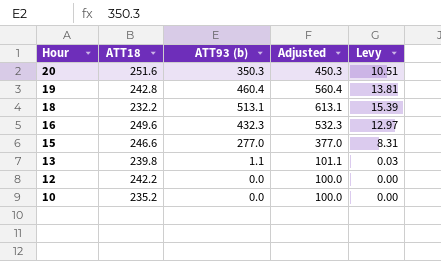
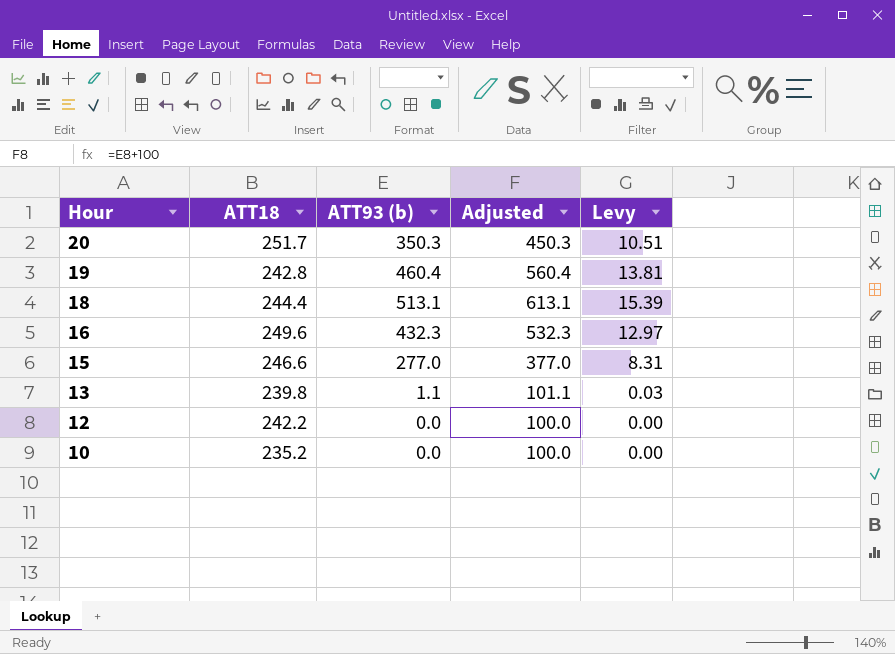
20 | ATT18: 251.6 -> 251.7
18 | ATT18: 232.2 -> 244.4

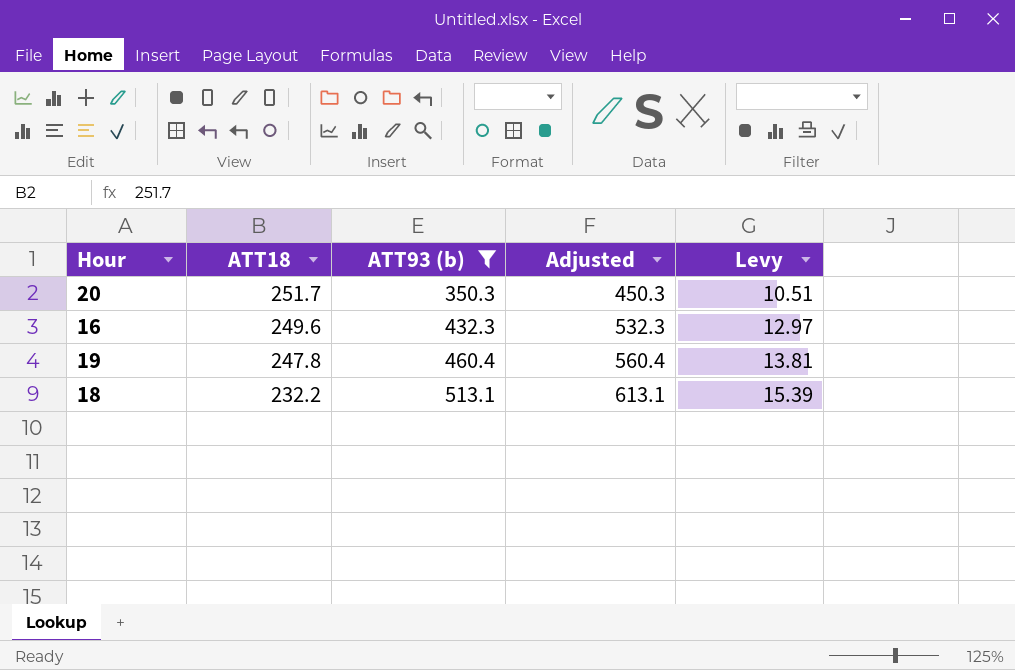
filter: none -> ATT93 (b) >= 350.3
row order: Hour descending -> ATT18 descending
19 | ATT18: 242.8 -> 247.8
18 | ATT18: 244.4 -> 232.2

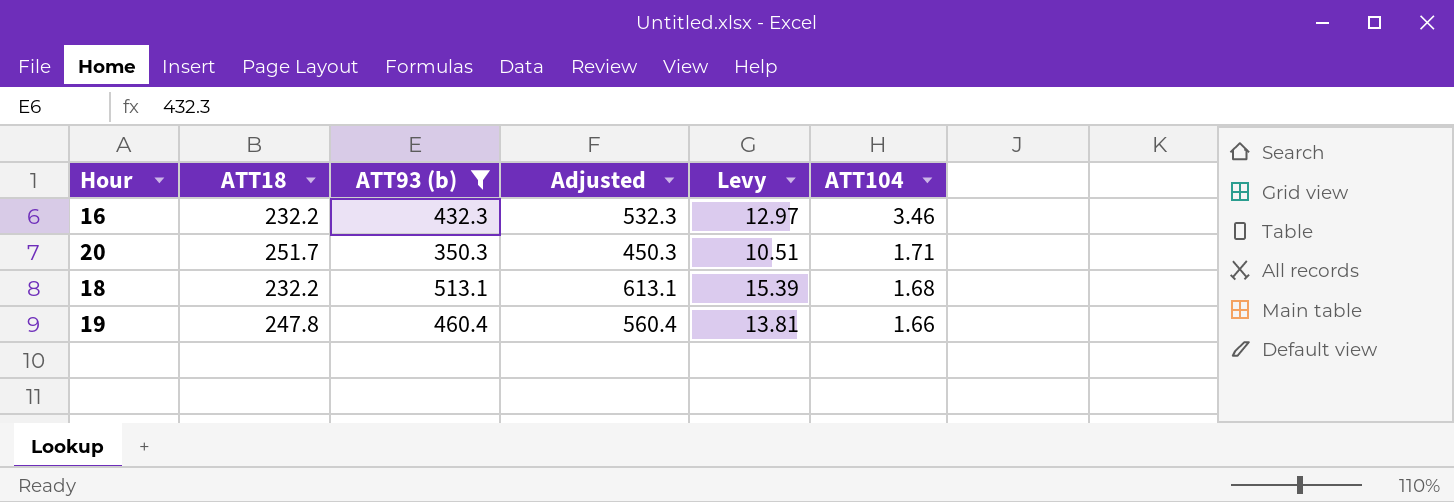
row order: ATT18 descending -> ATT104 descending
column ATT104 | position: none -> 6
16 | ATT18: 249.6 -> 232.2

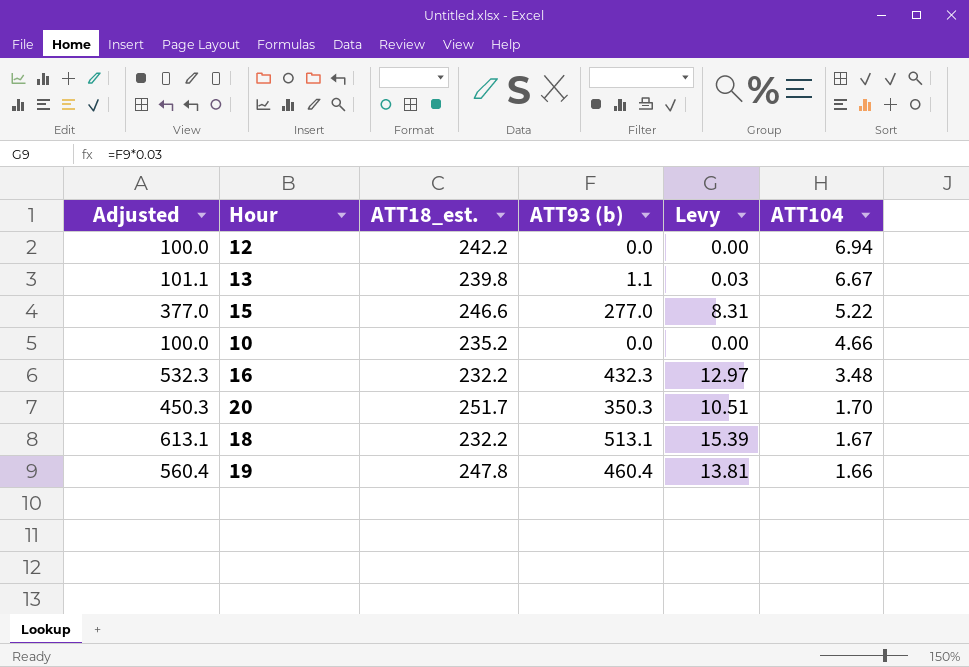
filter: ATT93 (b) >= 350.3 -> none
column Adjusted | position: 4 -> 1
column name: ATT18 -> ATT18_est.
16 | ATT104: 3.46 -> 3.48
20 | ATT104: 1.71 -> 1.70
18 | ATT104: 1.68 -> 1.67

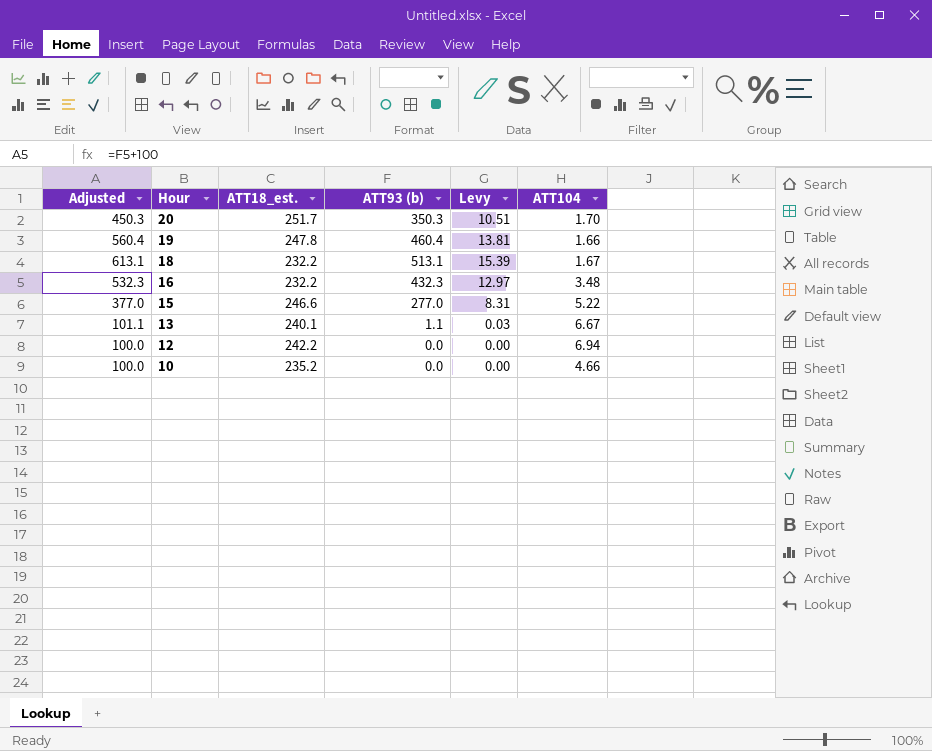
row order: ATT104 descending -> Hour descending
13 | ATT18_est.: 239.8 -> 240.1

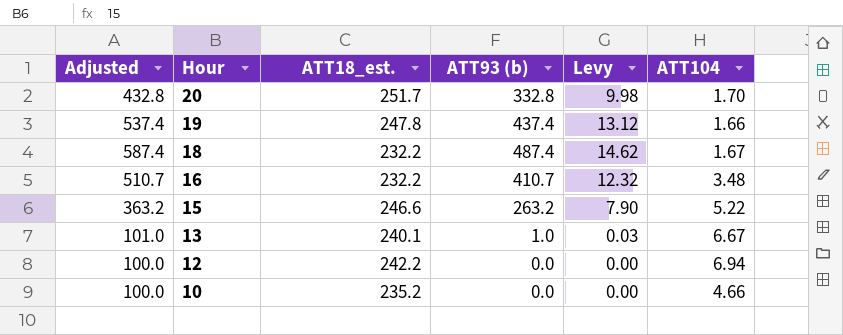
20 | Adjusted: 450.3 -> 432.8
20 | ATT93 (b): 350.3 -> 332.8
20 | Levy: 10.51 -> 9.98
19 | Adjusted: 560.4 -> 537.4
19 | ATT93 (b): 460.4 -> 437.4
19 | Levy: 13.81 -> 13.12
18 | Adjusted: 613.1 -> 587.4
18 | ATT93 (b): 513.1 -> 487.4
18 | Levy: 15.39 -> 14.62
16 | Adjusted: 532.3 -> 510.7
16 | ATT93 (b): 432.3 -> 410.7
16 | Levy: 12.97 -> 12.32
15 | Adjusted: 377.0 -> 363.2
15 | ATT93 (b): 277.0 -> 263.2
15 | Levy: 8.31 -> 7.90
13 | Adjusted: 101.1 -> 101.0
13 | ATT93 (b): 1.1 -> 1.0

